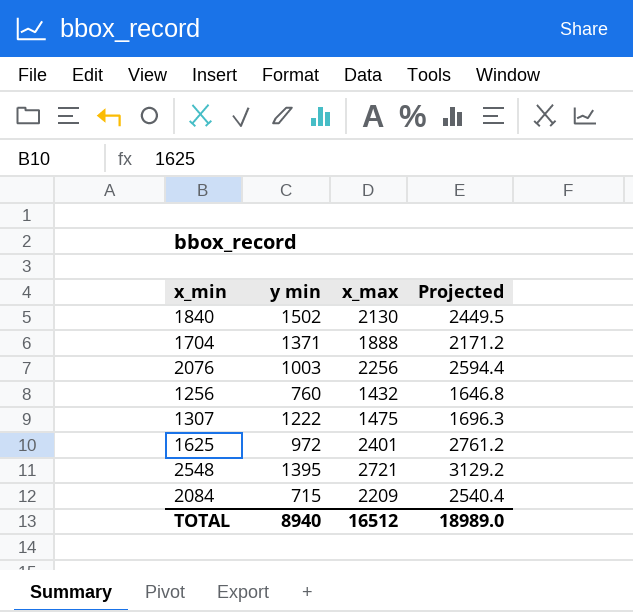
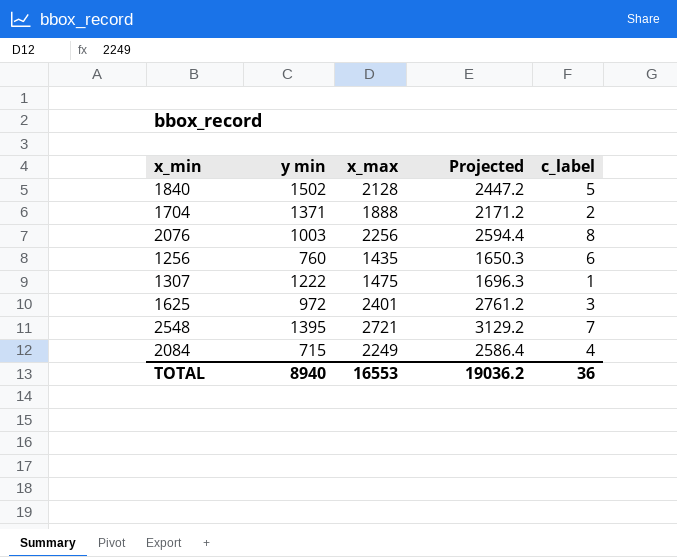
column c_label | position: none -> 5
1840 | x_max: 2130 -> 2128
1840 | Projected: 2449.5 -> 2447.2
1256 | x_max: 1432 -> 1435
1256 | Projected: 1646.8 -> 1650.3
2084 | x_max: 2209 -> 2249
2084 | Projected: 2540.4 -> 2586.4
TOTAL | x_max: 16512 -> 16553
TOTAL | Projected: 18989.0 -> 19036.2

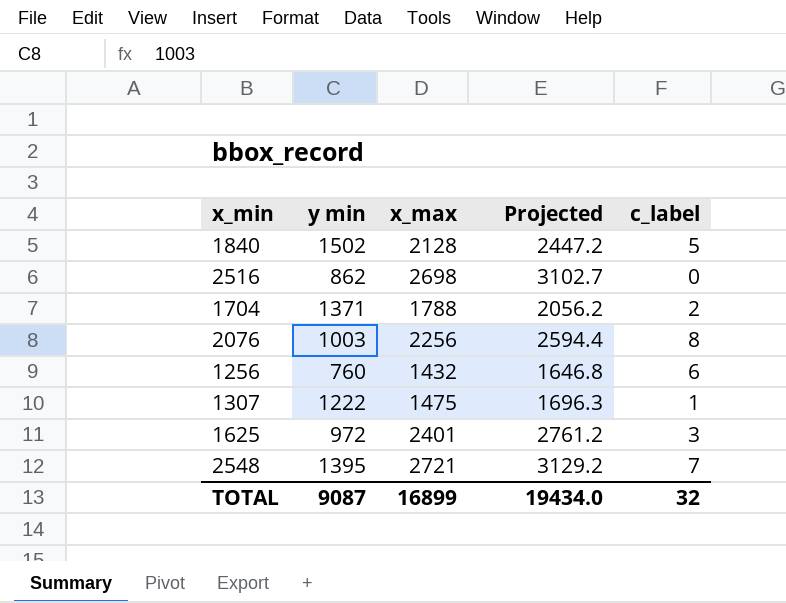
row 2084: 715 | 2249 | 2586.4 | 4 -> none
row 2516: none -> 862 | 2698 | 3102.7 | 0
1704 | x_max: 1888 -> 1788
1704 | Projected: 2171.2 -> 2056.2
1256 | x_max: 1435 -> 1432
1256 | Projected: 1650.3 -> 1646.8
TOTAL | y min: 8940 -> 9087
TOTAL | x_max: 16553 -> 16899
TOTAL | Projected: 19036.2 -> 19434.0
TOTAL | c_label: 36 -> 32

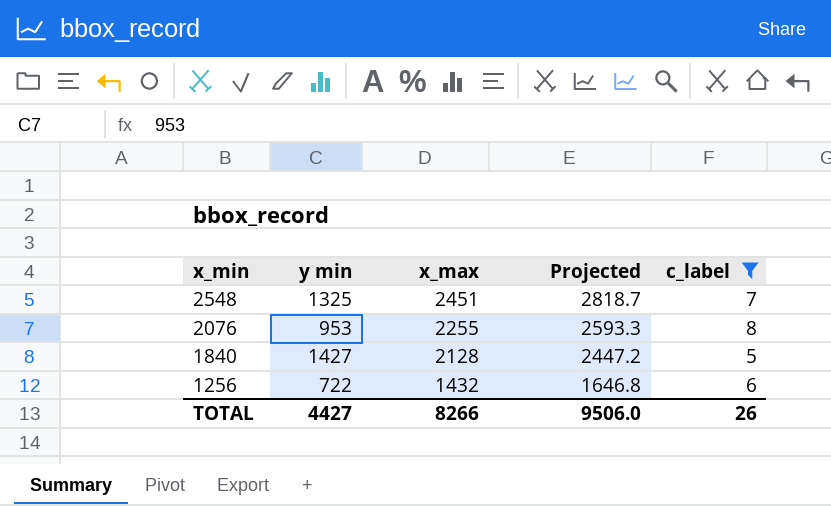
filter: none -> c_label >= 5
row order: none -> x_min descending
2548 | y min: 1395 -> 1325
2548 | x_max: 2721 -> 2451
2548 | Projected: 3129.2 -> 2818.7
2076 | y min: 1003 -> 953
2076 | x_max: 2256 -> 2255
2076 | Projected: 2594.4 -> 2593.3
1840 | y min: 1502 -> 1427
1256 | y min: 760 -> 722
TOTAL | y min: 9087 -> 4427
TOTAL | x_max: 16899 -> 8266
TOTAL | Projected: 19434.0 -> 9506.0
TOTAL | c_label: 32 -> 26

